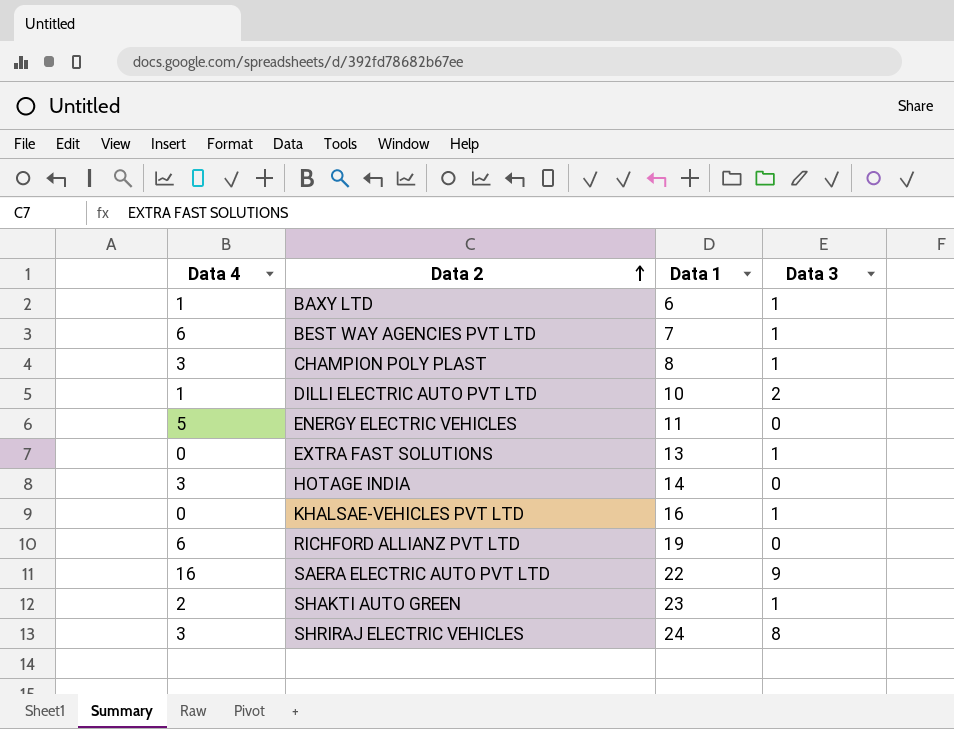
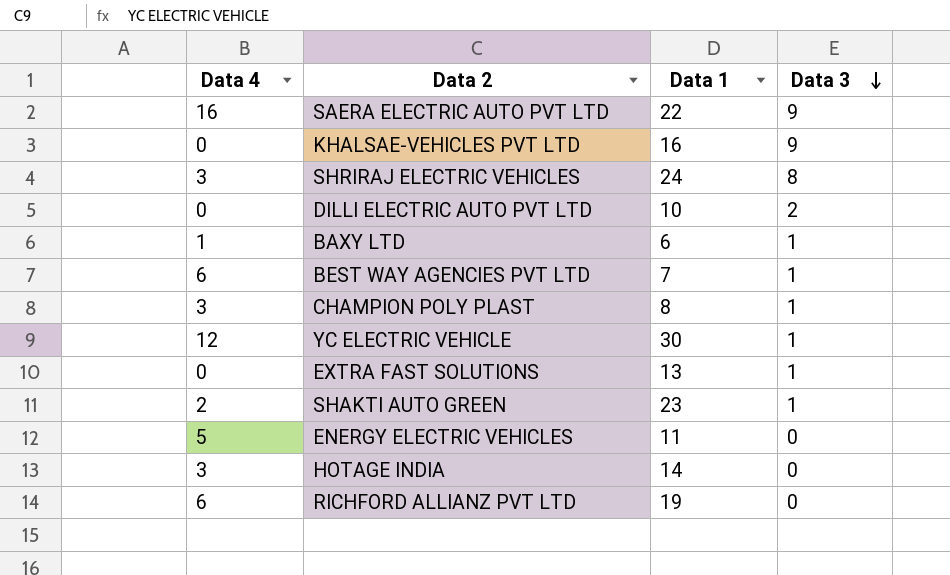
row order: Data 2 ascending -> Data 3 descending
KHALSAE-VEHICLES PVT LTD | Data 3: 1 -> 9
DILLI ELECTRIC AUTO PVT LTD | Data 4: 1 -> 0
row YC ELECTRIC VEHICLE: none -> 12 | 30 | 1

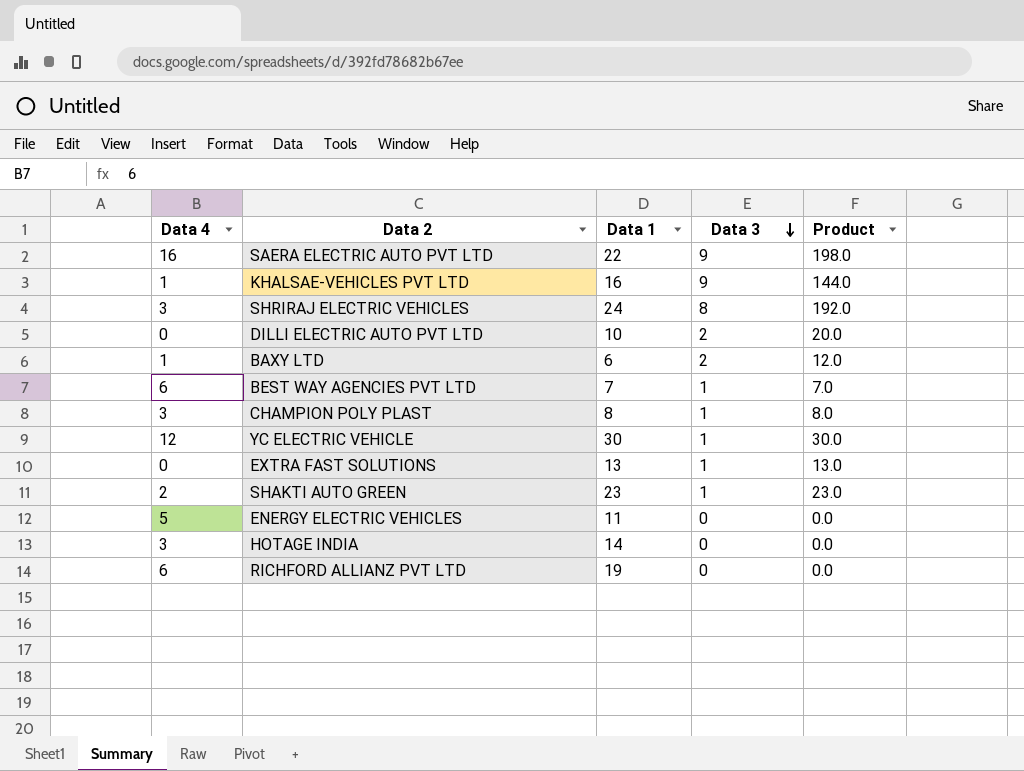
column Product | formula: none -> [Data 1] * [Data 3]
KHALSAE-VEHICLES PVT LTD | Data 4: 0 -> 1
BAXY LTD | Data 3: 1 -> 2

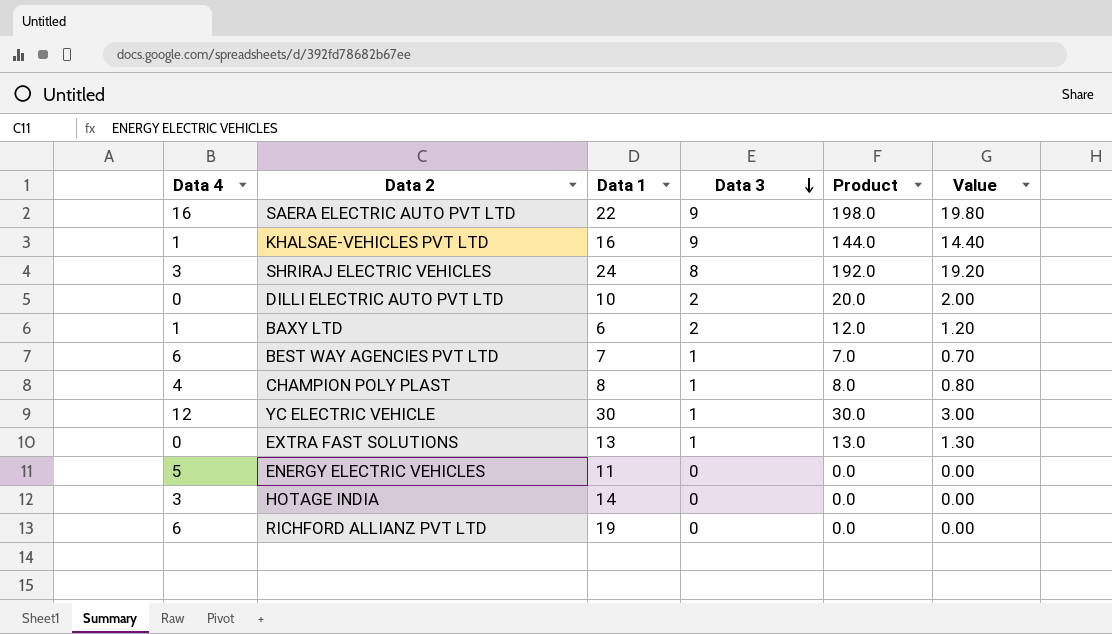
column Value | formula: none -> [Product] * 0.1
row SHAKTI AUTO GREEN: 2 | 23 | 1 | 23.0 -> none
CHAMPION POLY PLAST | Data 4: 3 -> 4

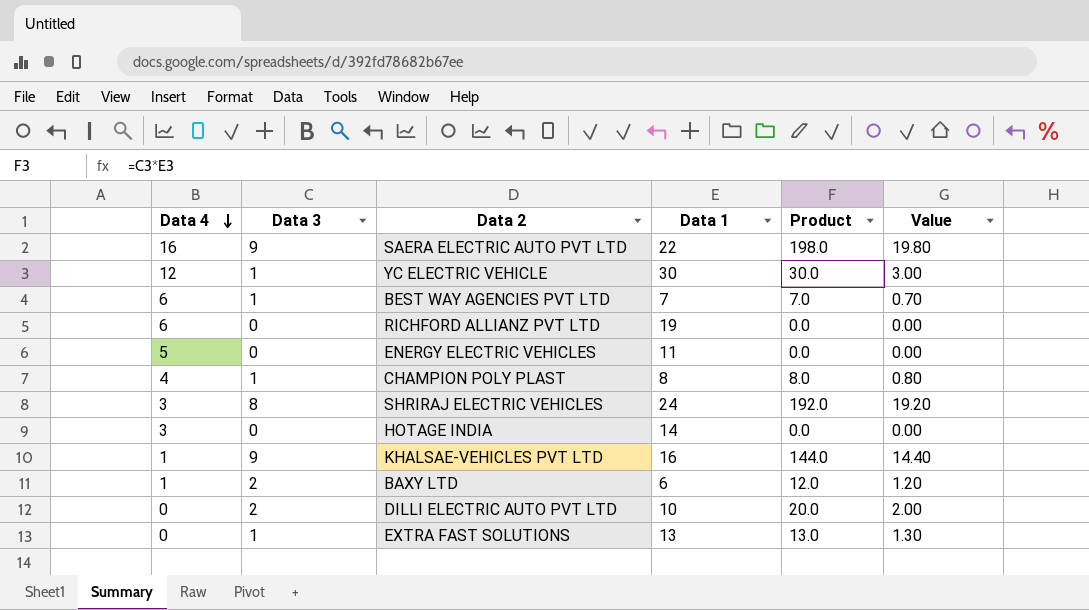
row order: Data 3 descending -> Data 4 descending
column Data 3 | position: 4 -> 2

